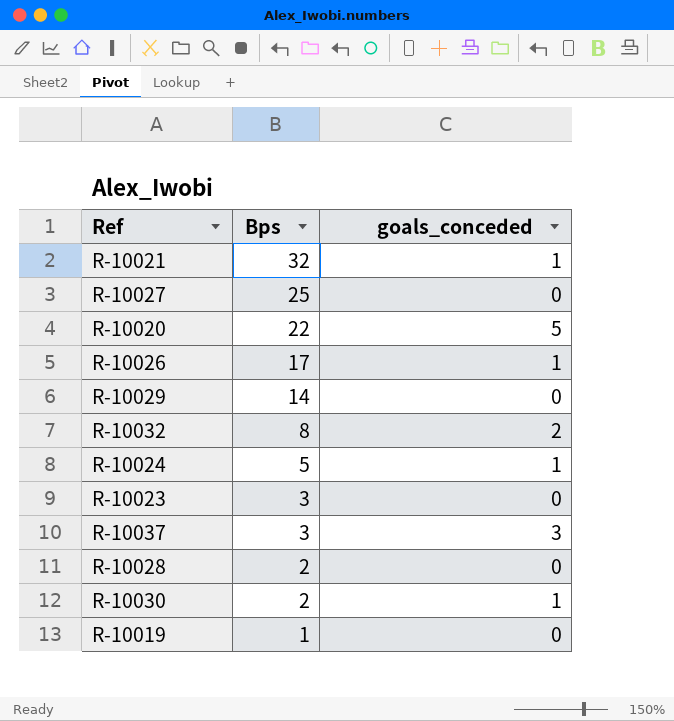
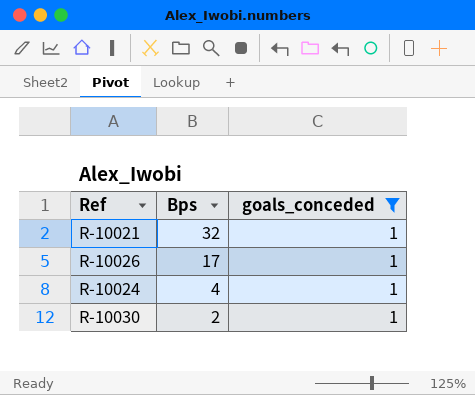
filter: none -> goals_conceded = 1
R-10024 | Bps: 5 -> 4

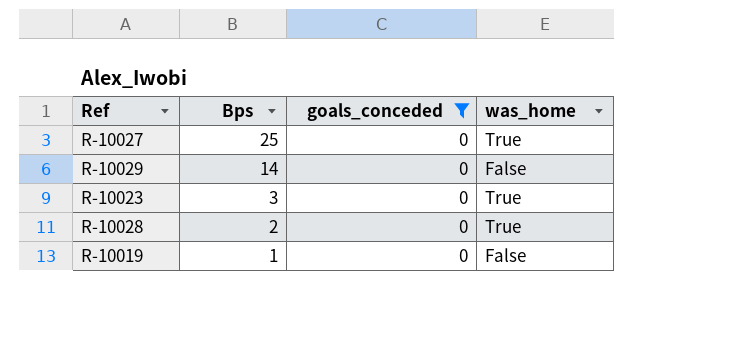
filter: goals_conceded = 1 -> goals_conceded = 0
column was_home | position: none -> 4

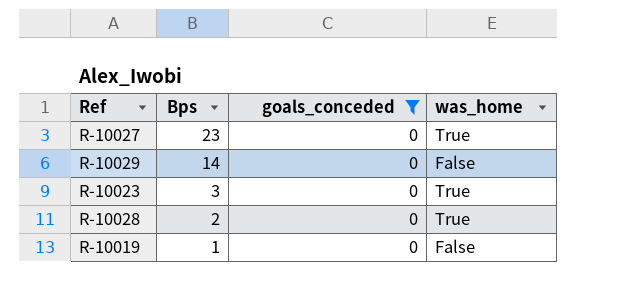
R-10027 | Bps: 25 -> 23

